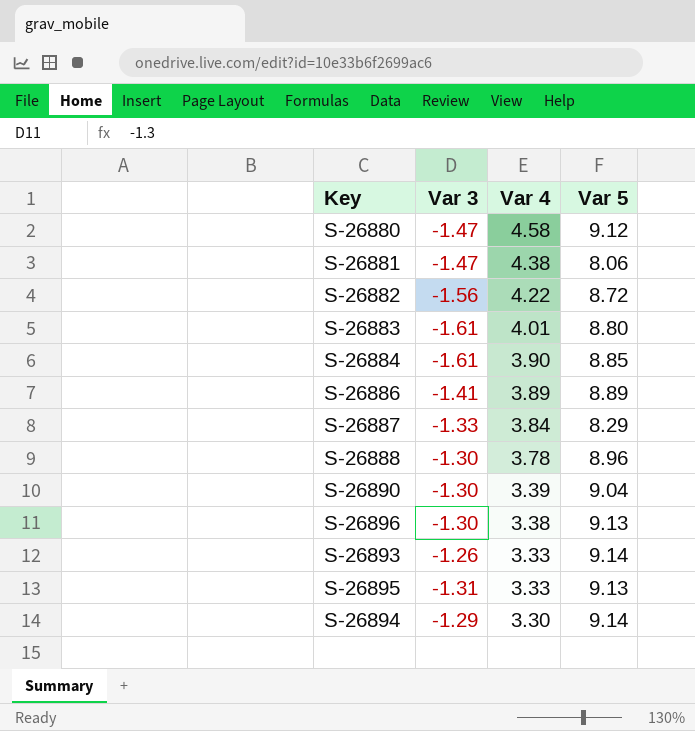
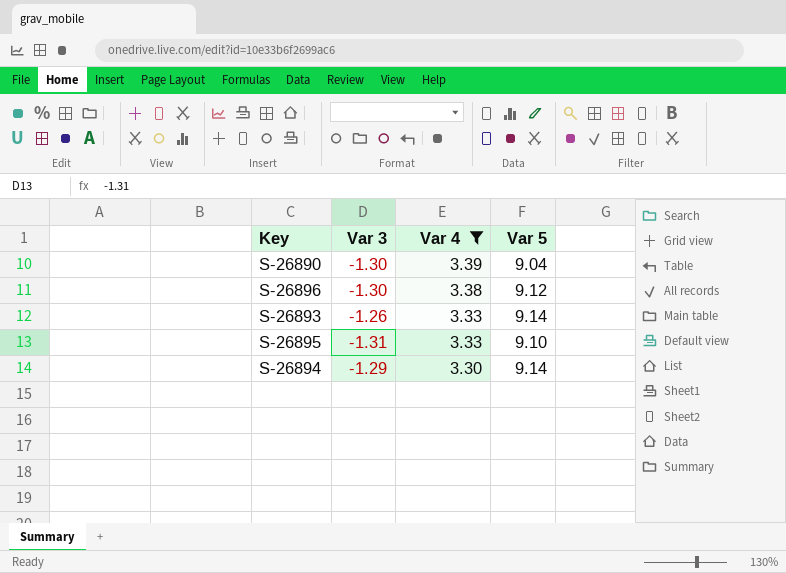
filter: none -> Var 4 <= 3.39
S-26896 | Var 5: 9.13 -> 9.12
S-26895 | Var 5: 9.13 -> 9.10

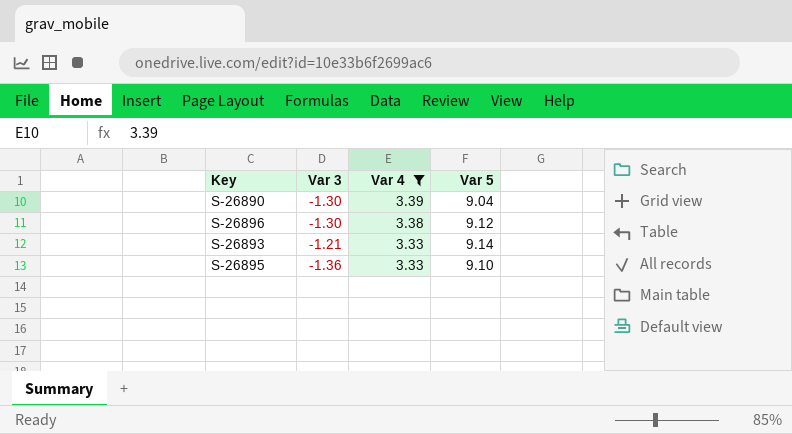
row S-26894: -1.29 | 3.30 | 9.14 -> none
S-26893 | Var 3: -1.26 -> -1.21
S-26895 | Var 3: -1.31 -> -1.36

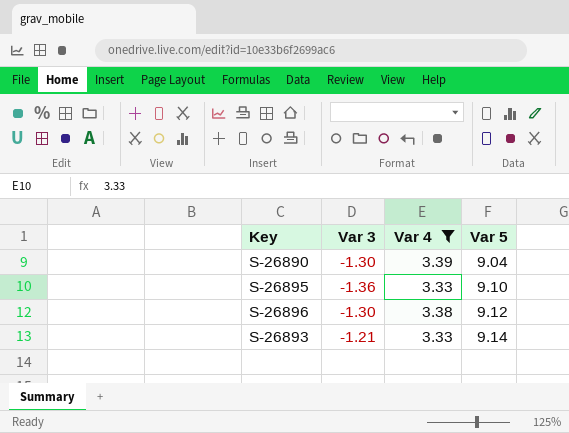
row order: Var 4 descending -> Var 5 ascending

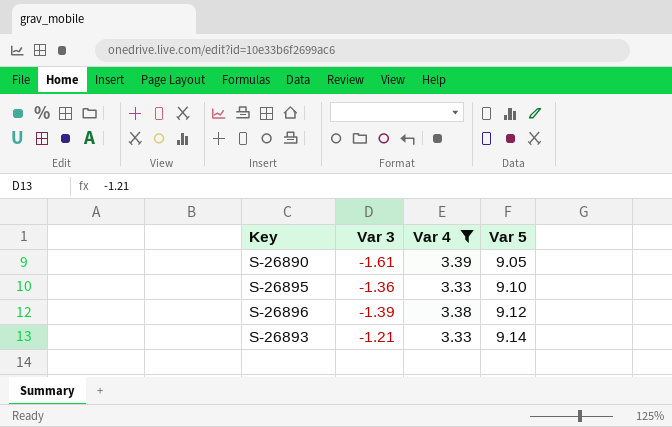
S-26890 | Var 3: -1.30 -> -1.61
S-26890 | Var 5: 9.04 -> 9.05
S-26896 | Var 3: -1.30 -> -1.39

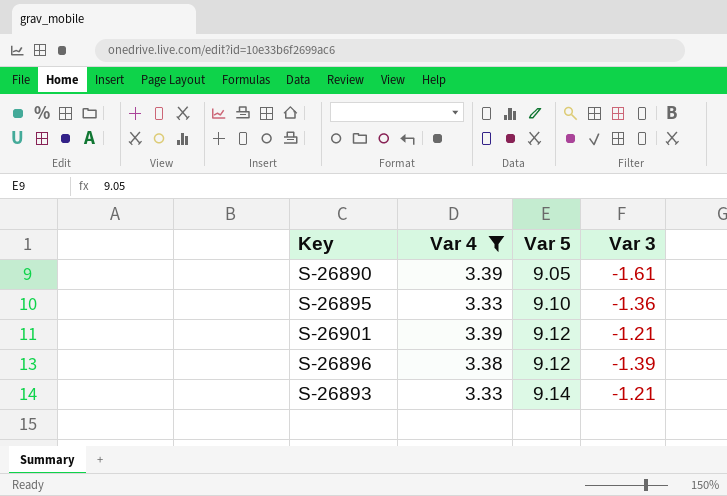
column Var 3 | position: 2 -> 4
row S-26901: none -> 3.39 | 9.12 | -1.21

